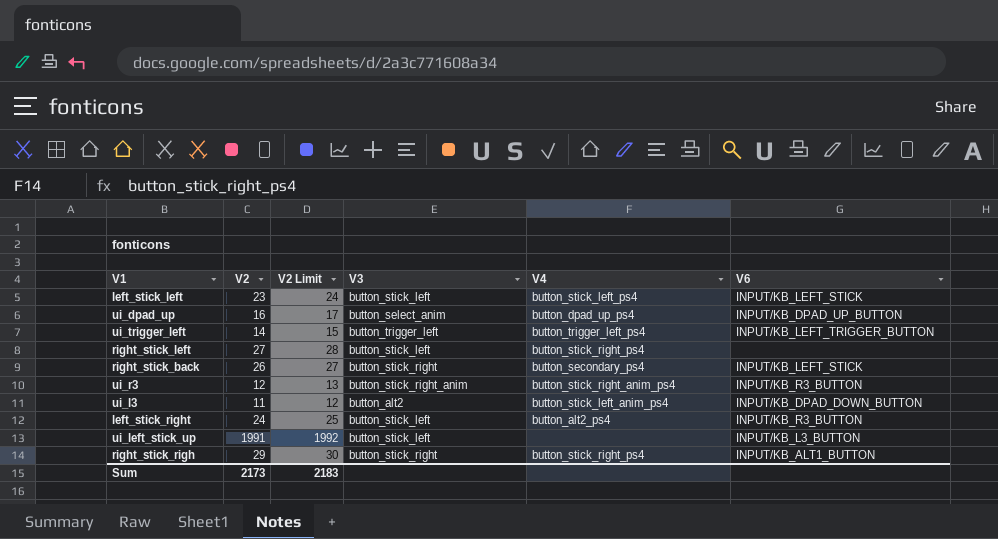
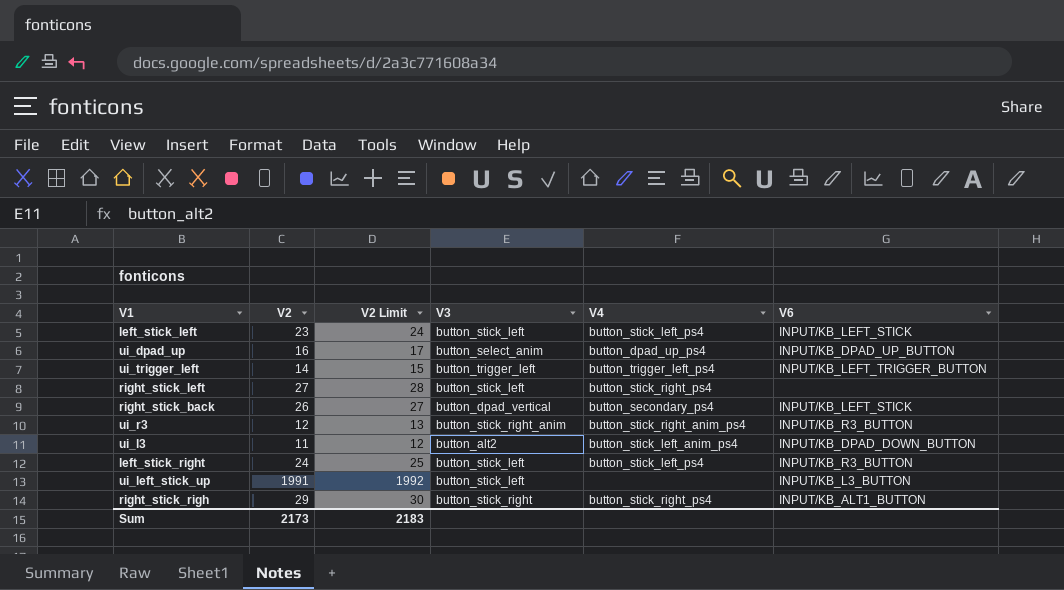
right_stick_back | V3: button_stick_right -> button_dpad_vertical
left_stick_right | V4: button_alt2_ps4 -> button_stick_left_ps4

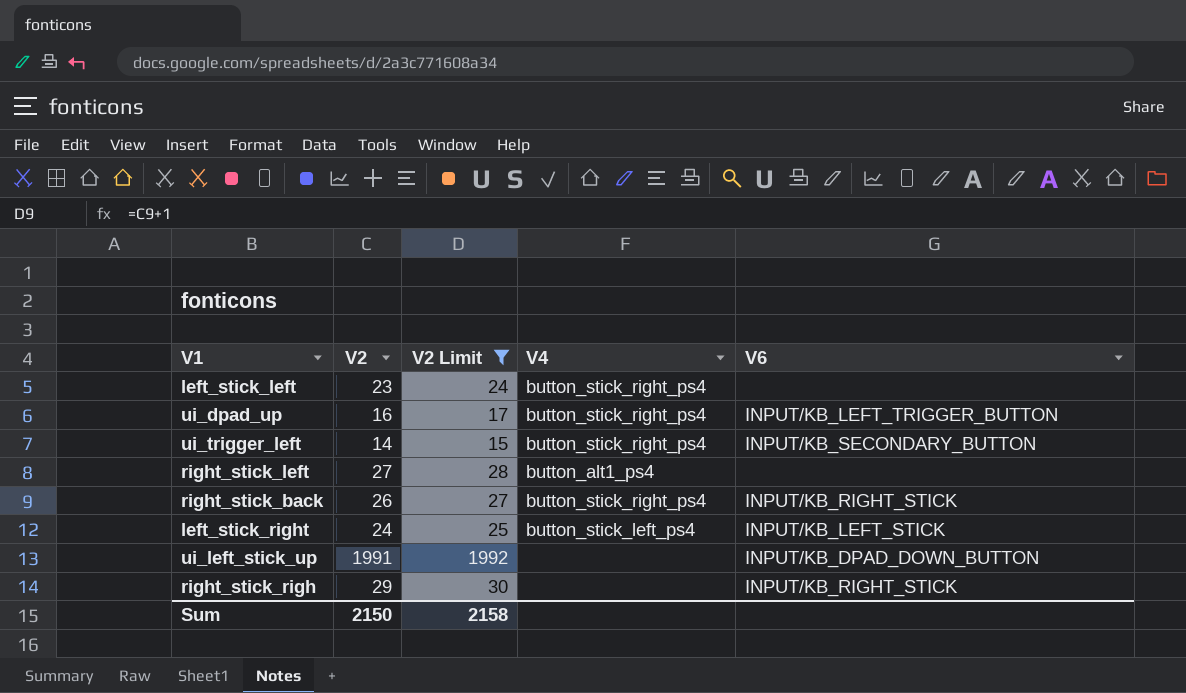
filter: none -> V2 Limit >= 15
column V3 | position: 4 -> none
left_stick_left | V4: button_stick_left_ps4 -> button_stick_right_ps4
left_stick_left | V6: INPUT/KB_LEFT_STICK -> none
ui_dpad_up | V4: button_dpad_up_ps4 -> button_stick_right_ps4
ui_dpad_up | V6: INPUT/KB_DPAD_UP_BUTTON -> INPUT/KB_LEFT_TRIGGER_BUTTON
ui_trigger_left | V4: button_trigger_left_ps4 -> button_stick_right_ps4
ui_trigger_left | V6: INPUT/KB_LEFT_TRIGGER_BUTTON -> INPUT/KB_SECONDARY_BUTTON
right_stick_left | V4: button_stick_right_ps4 -> button_alt1_ps4
right_stick_back | V4: button_secondary_ps4 -> button_stick_right_ps4
right_stick_back | V6: INPUT/KB_LEFT_STICK -> INPUT/KB_RIGHT_STICK
left_stick_right | V6: INPUT/KB_R3_BUTTON -> INPUT/KB_LEFT_STICK
ui_left_stick_up | V6: INPUT/KB_L3_BUTTON -> INPUT/KB_DPAD_DOWN_BUTTON
right_stick_righ | V4: button_stick_right_ps4 -> none
right_stick_righ | V6: INPUT/KB_ALT1_BUTTON -> INPUT/KB_RIGHT_STICK
Sum | V2: 2173 -> 2150
Sum | V2 Limit: 2183 -> 2158

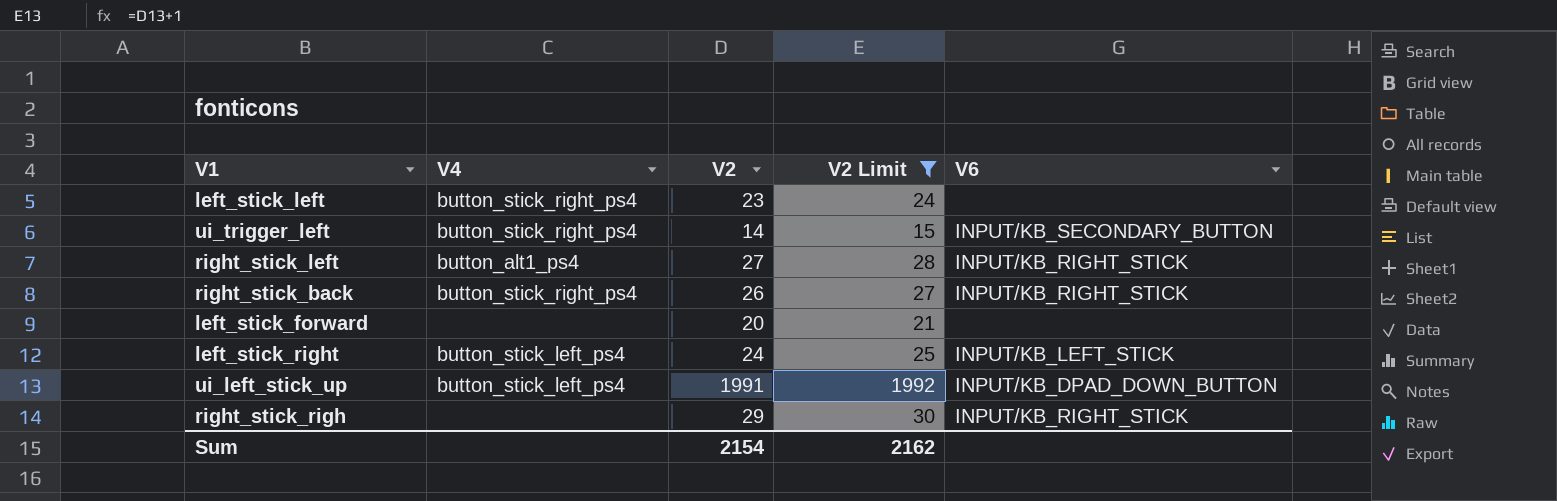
column V4 | position: 4 -> 2
row ui_dpad_up: 16 | 17 | button_stick_right_ps4 | INPUT/KB_LEFT_TRIGGER_BUTTON -> none
right_stick_left | V6: none -> INPUT/KB_RIGHT_STICK
row left_stick_forward: none -> none | 20 | 21 | none
ui_left_stick_up | V4: none -> button_stick_left_ps4
Sum | V2: 2150 -> 2154
Sum | V2 Limit: 2158 -> 2162

